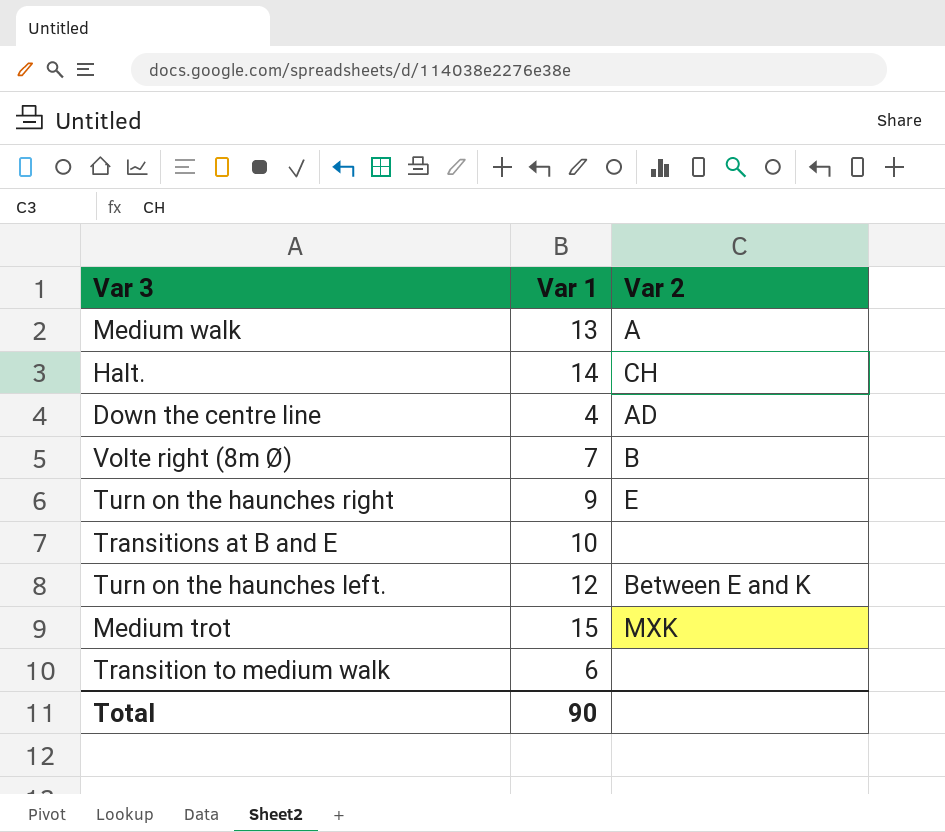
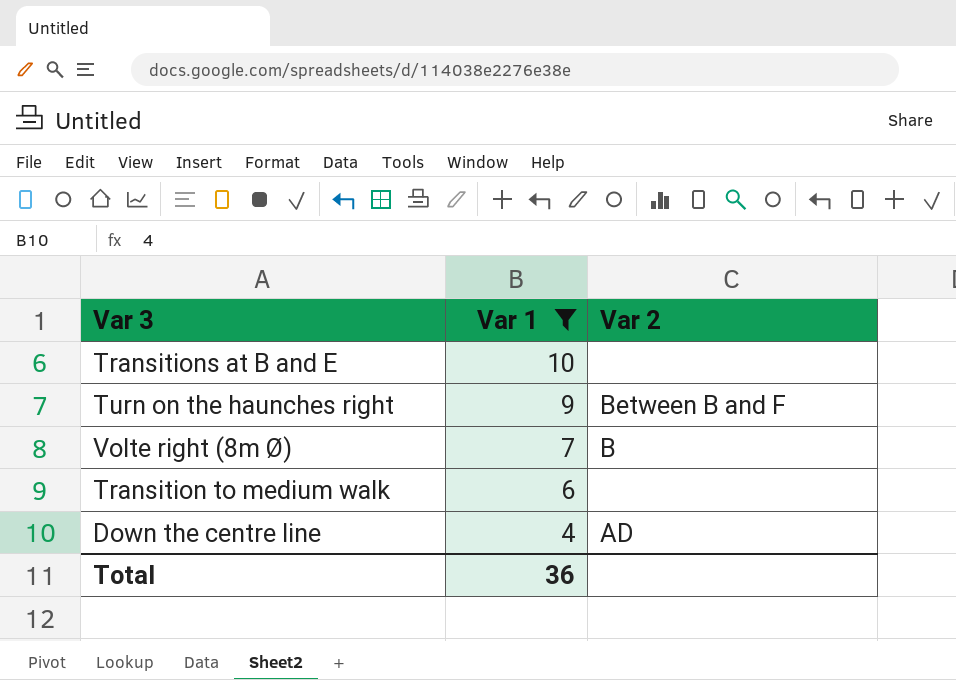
filter: none -> Var 1 <= 10
row order: none -> Var 1 descending
Turn on the haunches right | Var 2: E -> Between B and F
Total | Var 1: 90 -> 36

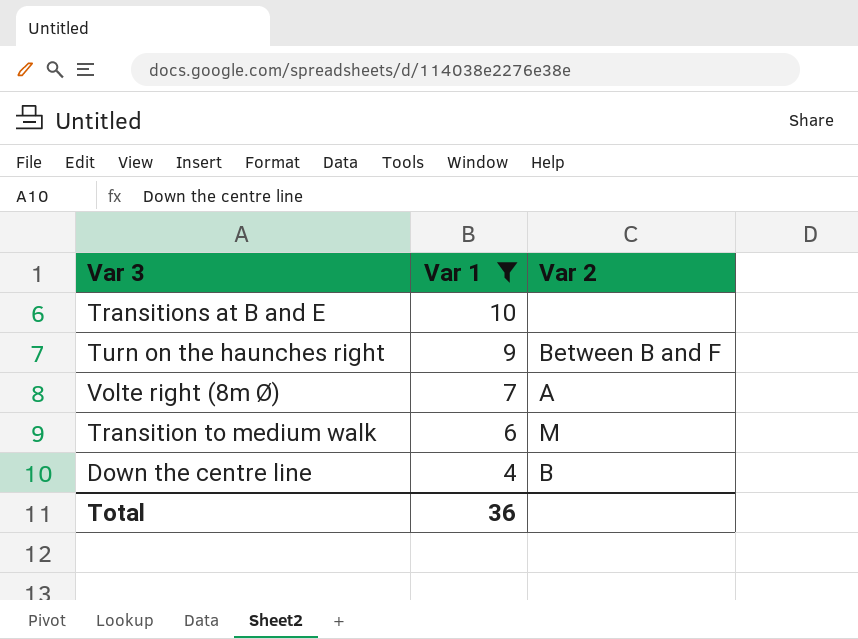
Volte right (8m Ø) | Var 2: B -> A
Transition to medium walk | Var 2: none -> M
Down the centre line | Var 2: AD -> B

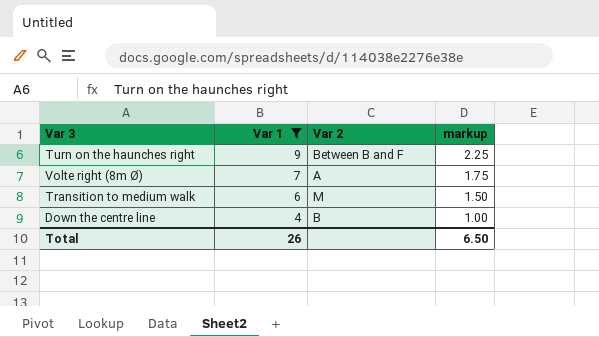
column markup | formula: none -> [Var 1] * 0.25
row Transitions at B and E: 10 | none -> none
Total | Var 1: 36 -> 26

